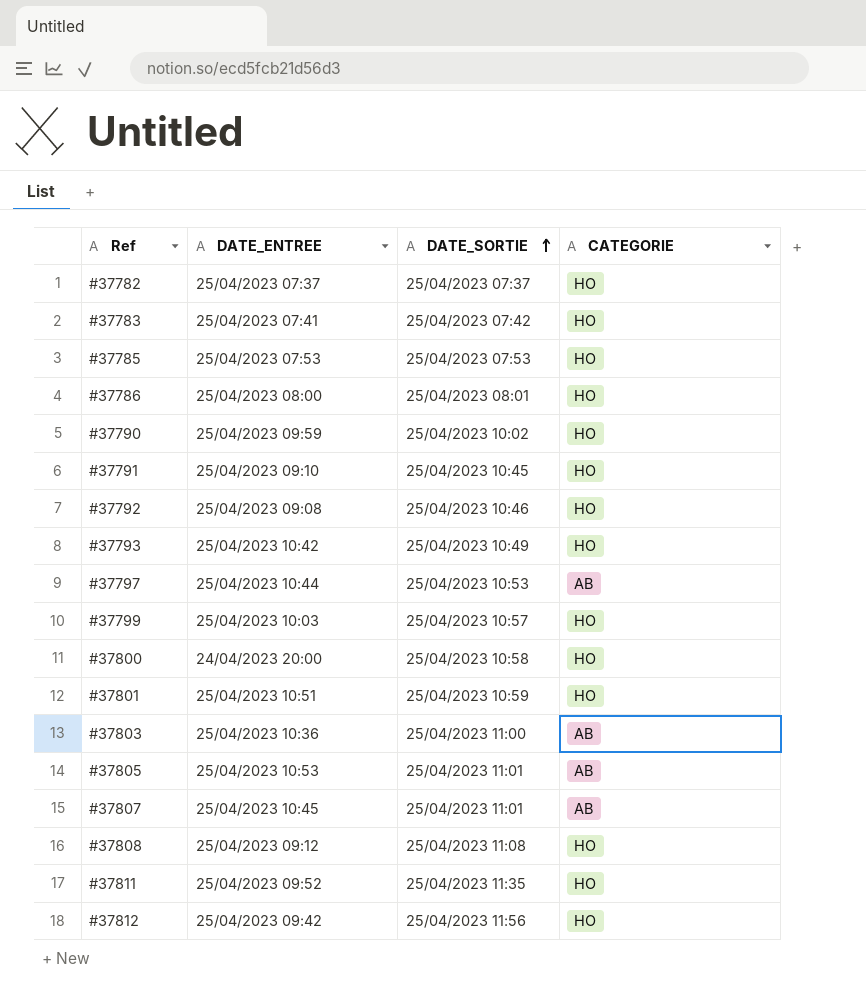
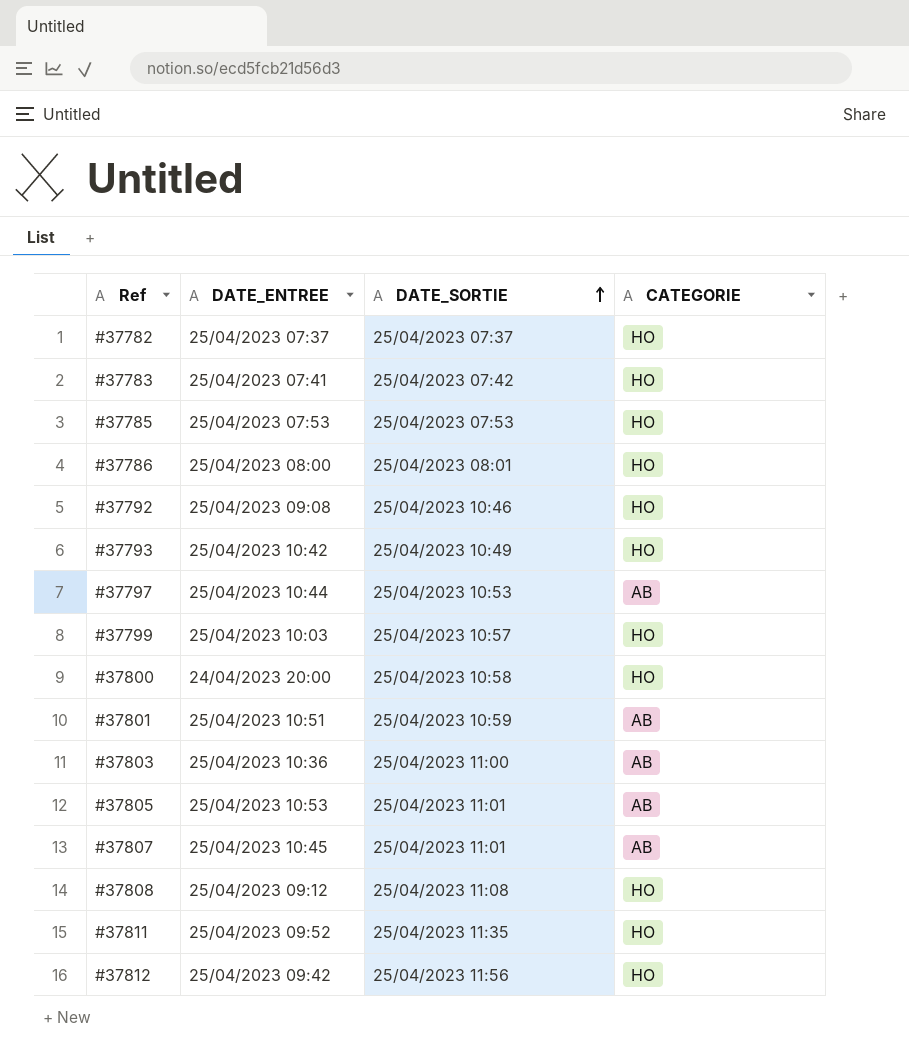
row #37790: 25/04/2023 09:59 | 25/04/2023 10:02 | HO -> none
row #37791: 25/04/2023 09:10 | 25/04/2023 10:45 | HO -> none
#37801 | CATEGORIE: HO -> AB

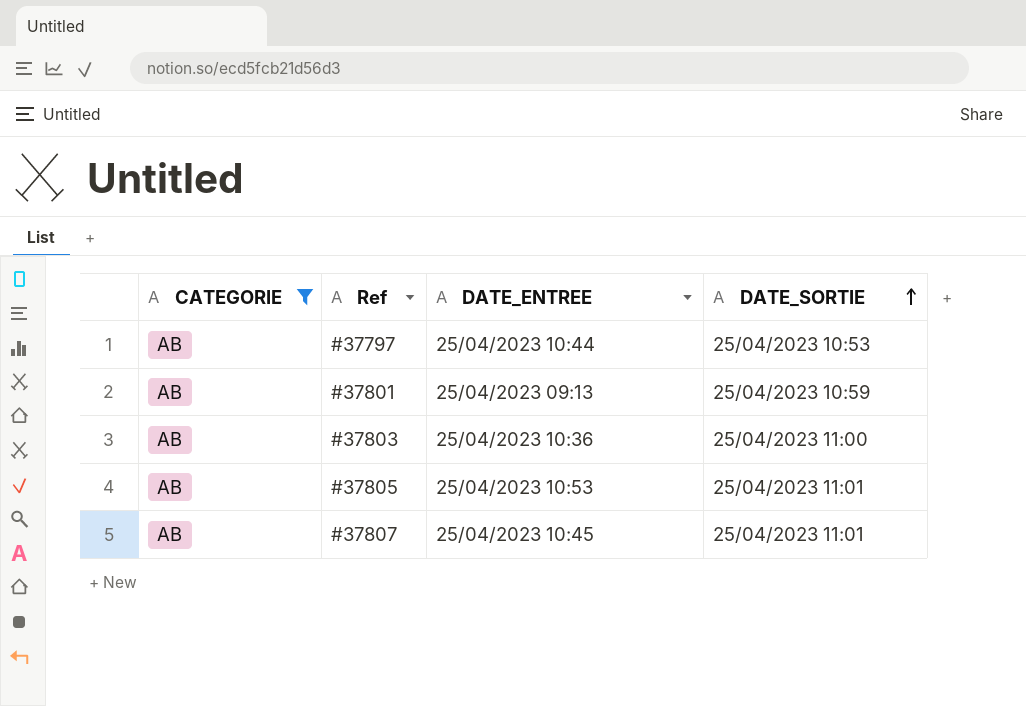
filter: none -> CATEGORIE = AB
column CATEGORIE | position: 4 -> 1
#37801 | DATE_ENTREE: 25/04/2023 10:51 -> 25/04/2023 09:13

